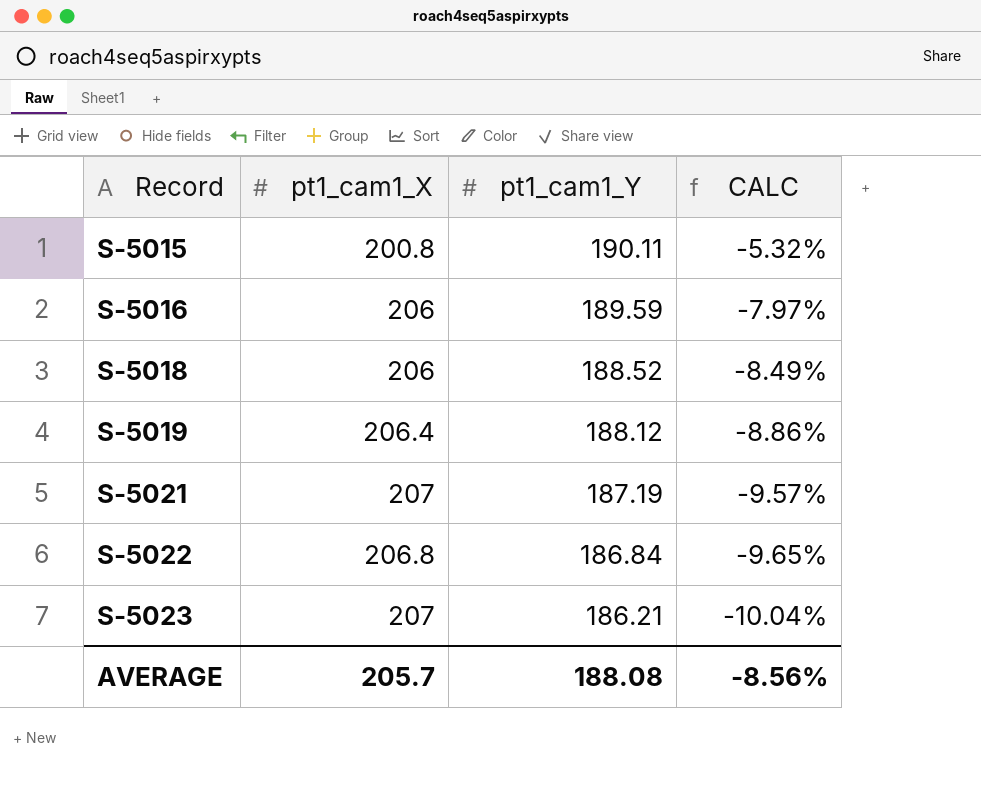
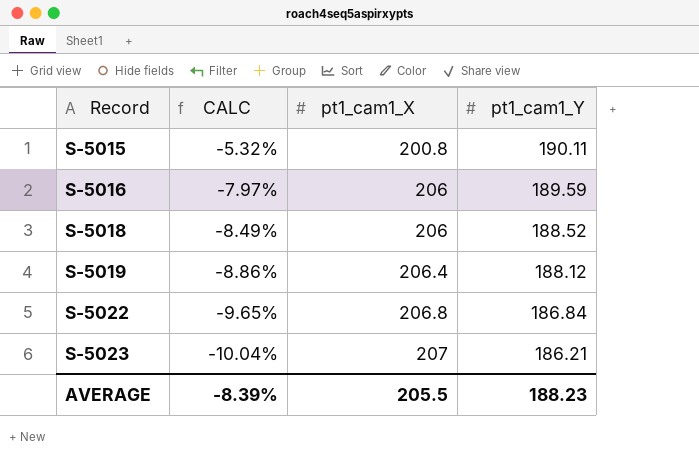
column CALC | position: 4 -> 2
row S-5021: 207 | 187.19 | -9.57% -> none
AVERAGE | CALC: -8.56% -> -8.39%
AVERAGE | pt1_cam1_X: 205.7 -> 205.5
AVERAGE | pt1_cam1_Y: 188.08 -> 188.23

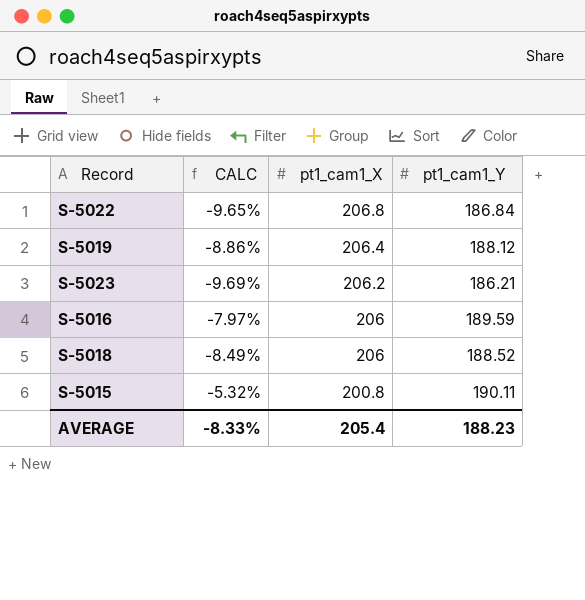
row order: Record ascending -> pt1_cam1_X descending
S-5023 | CALC: -10.04% -> -9.69%
S-5023 | pt1_cam1_X: 207 -> 206.2
AVERAGE | CALC: -8.39% -> -8.33%
AVERAGE | pt1_cam1_X: 205.5 -> 205.4

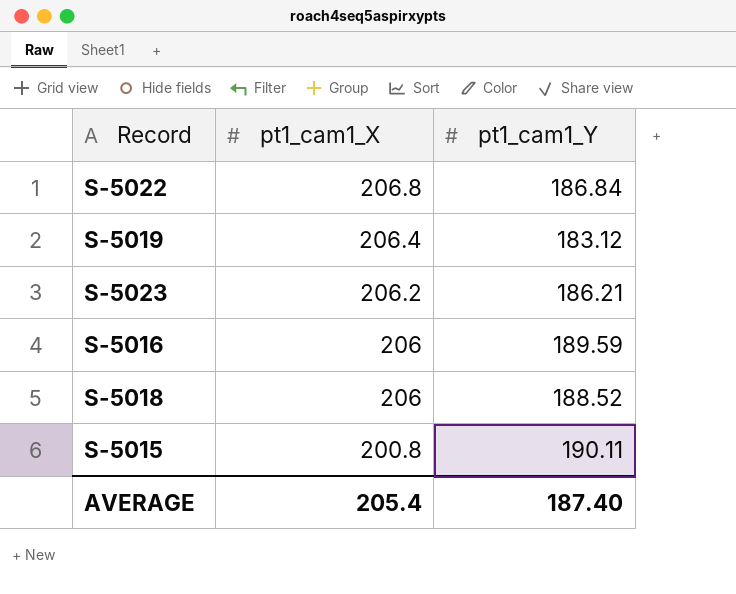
column CALC | formula: ([pt1_cam1_Y] - [pt1_cam1_X]) / [pt1_cam1_X] -> none
S-5019 | pt1_cam1_Y: 188.12 -> 183.12
AVERAGE | pt1_cam1_Y: 188.23 -> 187.40

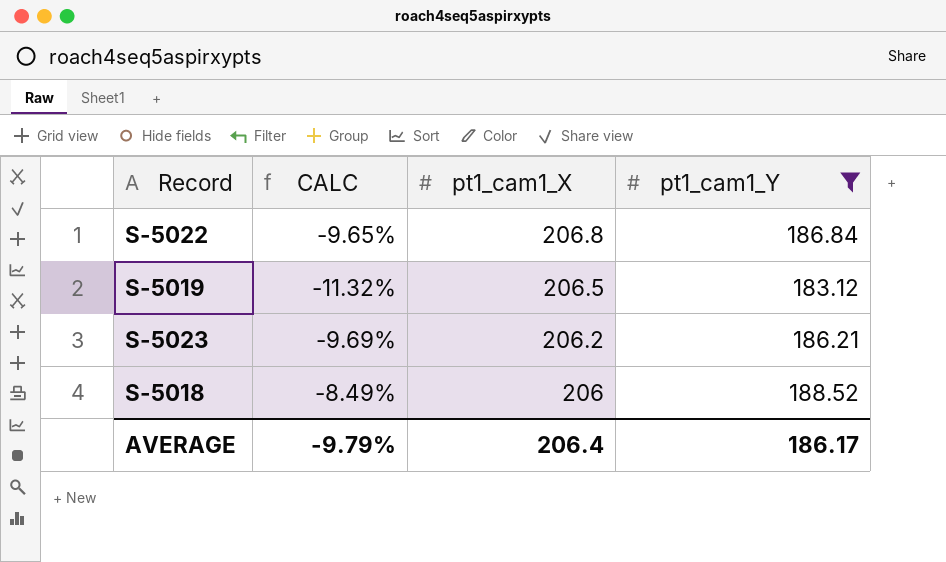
filter: none -> pt1_cam1_Y <= 188.52
column CALC | formula: none -> ([pt1_cam1_Y] - [pt1_cam1_X]) / [pt1_cam1_X]
S-5019 | pt1_cam1_X: 206.4 -> 206.5
AVERAGE | pt1_cam1_X: 205.4 -> 206.4
AVERAGE | pt1_cam1_Y: 187.40 -> 186.17

